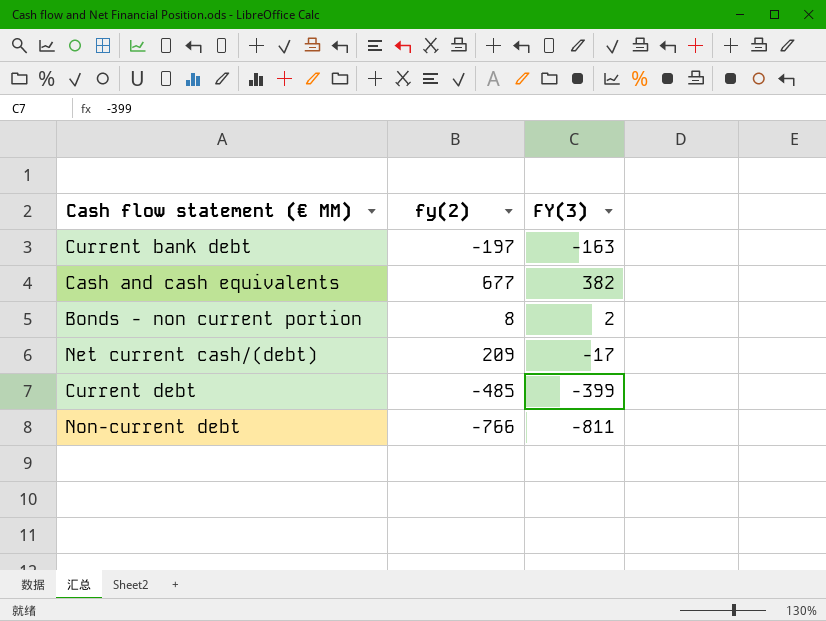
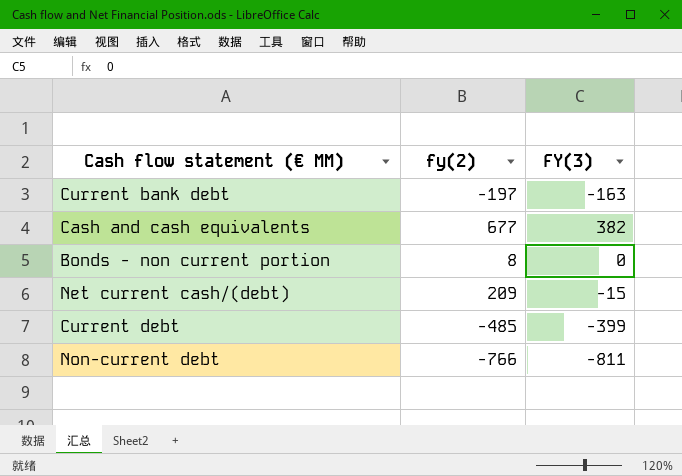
Bonds - non current portion | FY(3): 2 -> 0
Net current cash/(debt) | FY(3): -17 -> -15

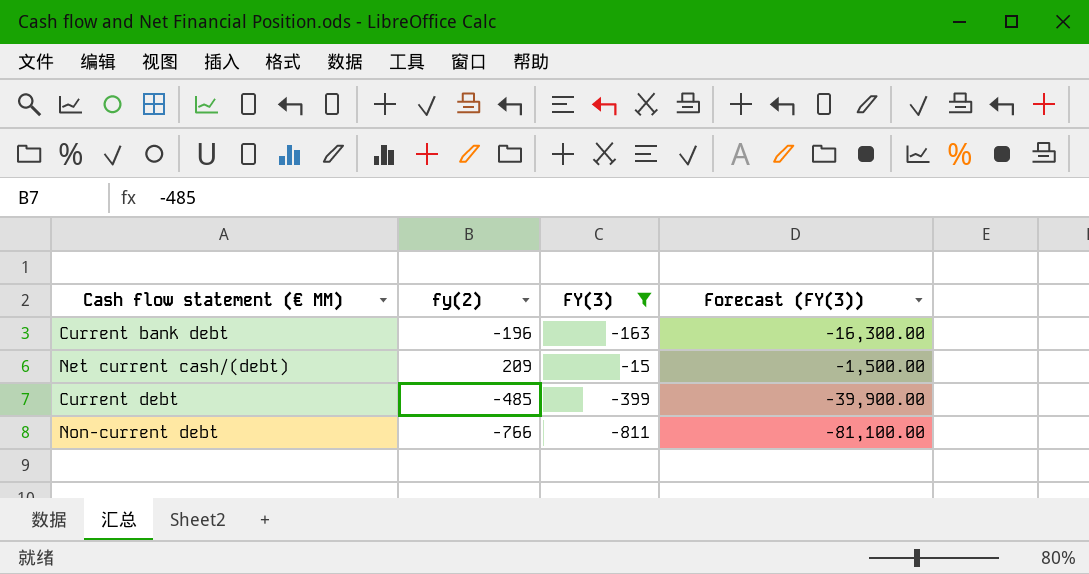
filter: none -> FY(3) <= -15
column Forecast (FY(3)) | formula: none -> [FY(3)] * 100
Current bank debt | fy(2): -197 -> -196

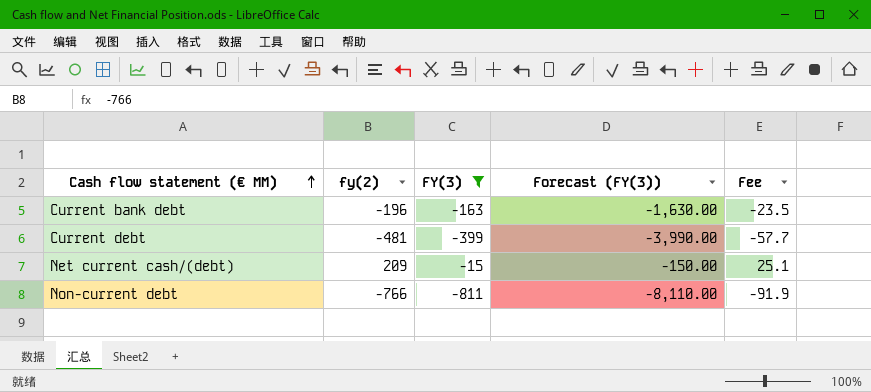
row order: none -> Cash flow statement (€ MM) ascending
column Forecast (FY(3)) | formula: [FY(3)] * 100 -> [FY(3)] * 10
column Fee | formula: none -> [fy(2)] * 0.12
Current debt | fy(2): -485 -> -481

